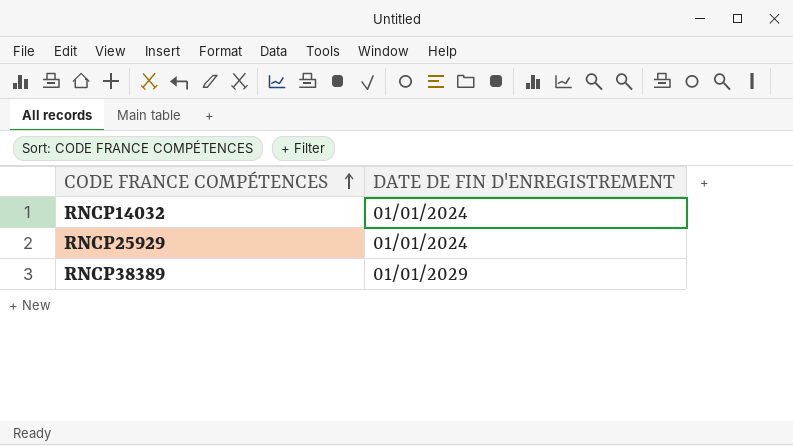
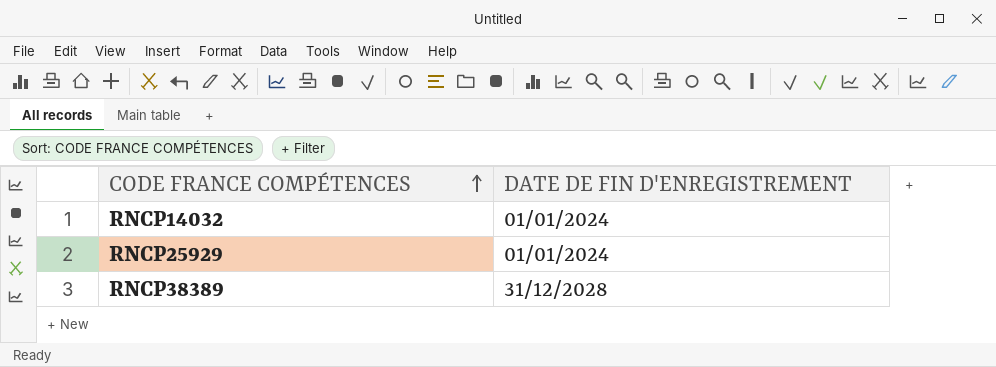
RNCP38389 | DATE DE FIN D'ENREGISTREMENT: 01/01/2029 -> 31/12/2028

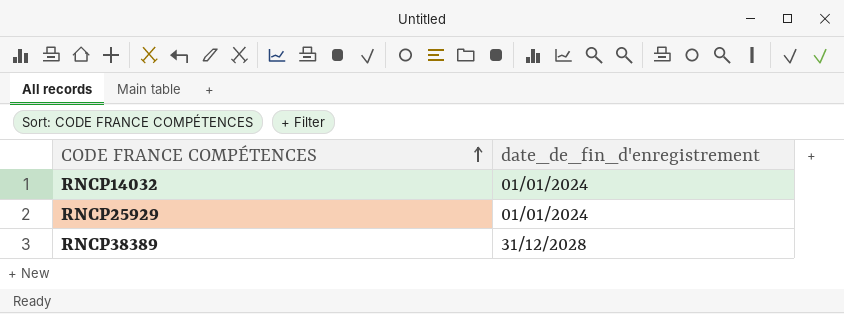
column name: DATE DE FIN D'ENREGISTREMENT -> date_de_fin_d'enregistrement

